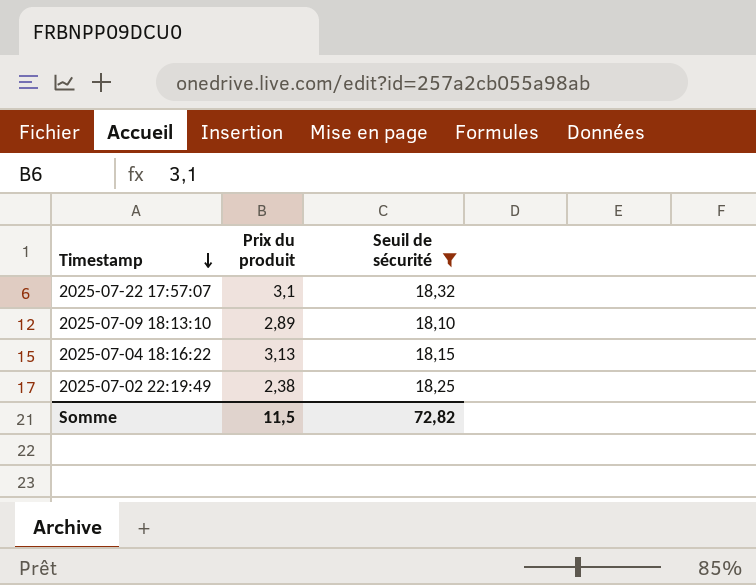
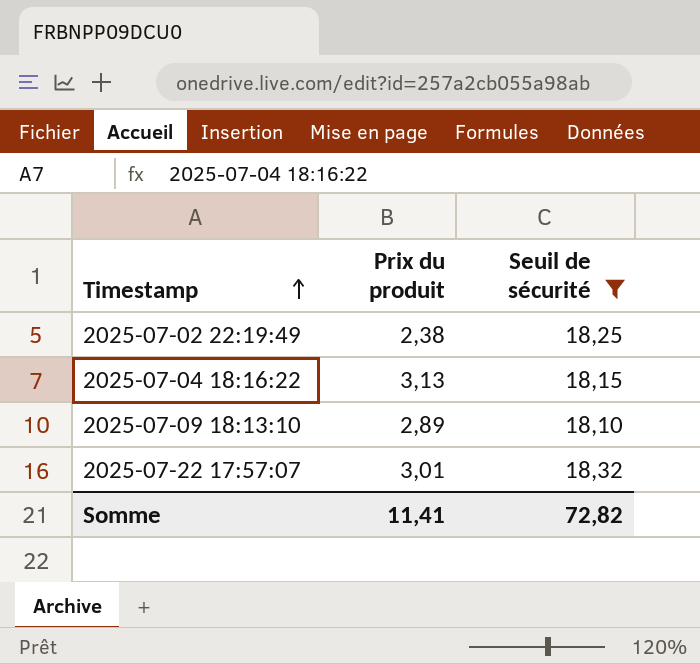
row order: Timestamp descending -> Timestamp ascending
2025-07-22 17:57:07 | Prix du produit: 3,1 -> 3,01
Somme | Prix du produit: 11,5 -> 11,41

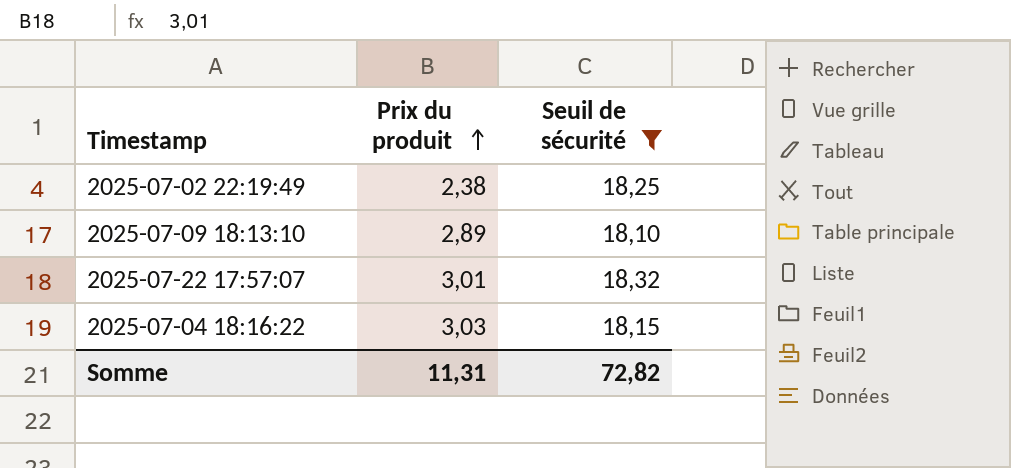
row order: Timestamp ascending -> Prix du produit ascending
2025-07-04 18:16:22 | Prix du produit: 3,13 -> 3,03
Somme | Prix du produit: 11,41 -> 11,31

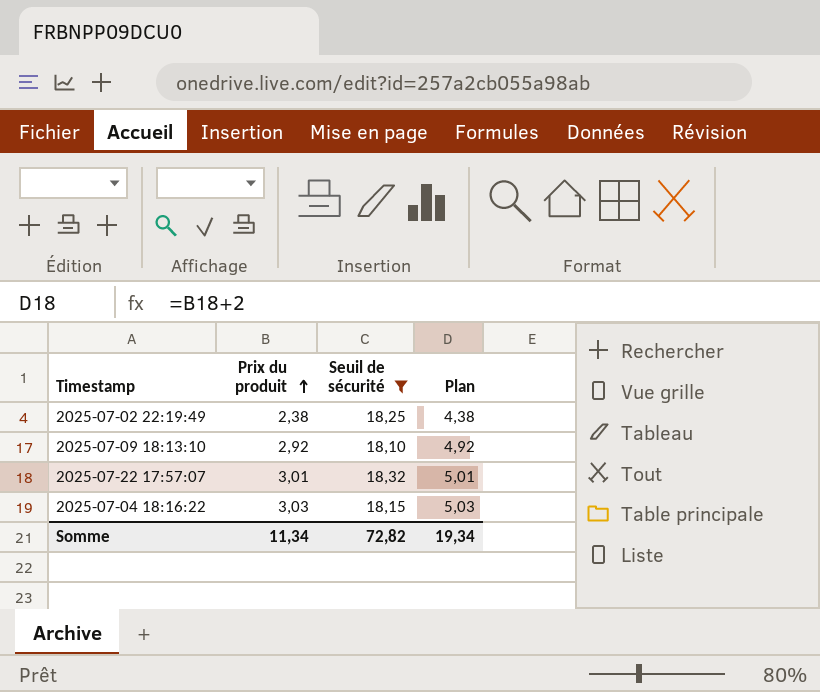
column Plan | formula: none -> [Prix du produit] + 2
2025-07-09 18:13:10 | Prix du produit: 2,89 -> 2,92
Somme | Prix du produit: 11,31 -> 11,34

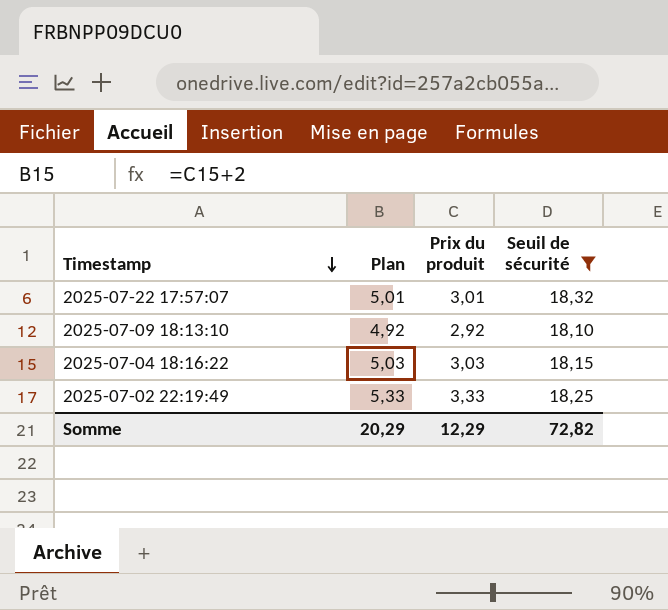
row order: Prix du produit ascending -> Timestamp descending
column Plan | position: 4 -> 2
2025-07-02 22:19:49 | Plan: 4,38 -> 5,33
2025-07-02 22:19:49 | Prix du produit: 2,38 -> 3,33
Somme | Plan: 19,34 -> 20,29
Somme | Prix du produit: 11,34 -> 12,29

